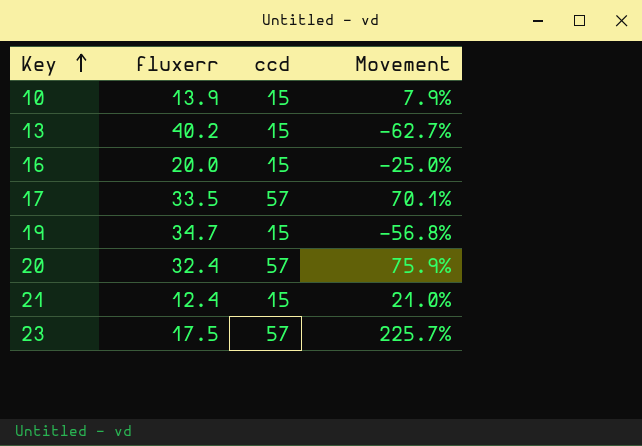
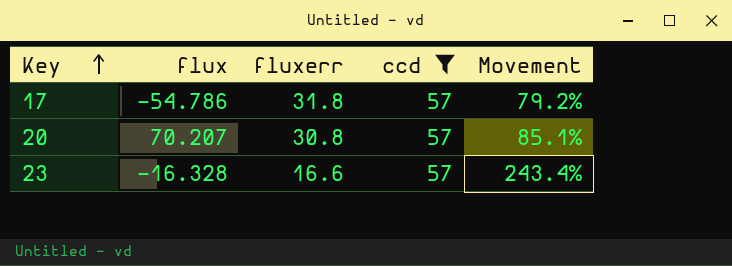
filter: none -> ccd = 57
column flux | position: none -> 2
17 | fluxerr: 33.5 -> 31.8
17 | Movement: 70.1% -> 79.2%
20 | fluxerr: 32.4 -> 30.8
20 | Movement: 75.9% -> 85.1%
23 | fluxerr: 17.5 -> 16.6
23 | Movement: 225.7% -> 243.4%

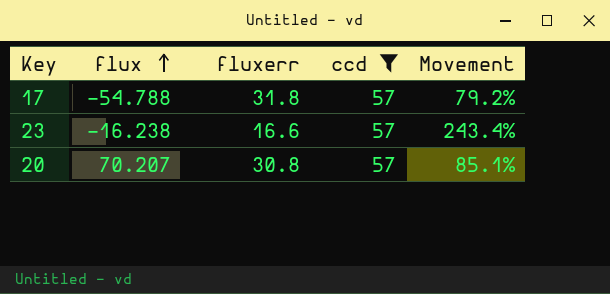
row order: Key ascending -> flux ascending
17 | flux: -54.786 -> -54.788
23 | flux: -16.328 -> -16.238

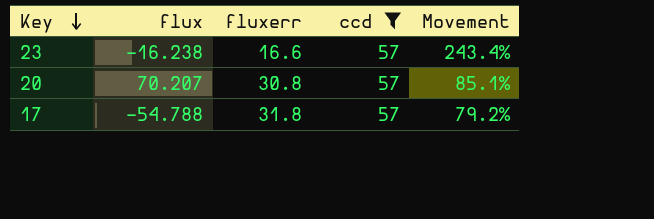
row order: flux ascending -> Key descending

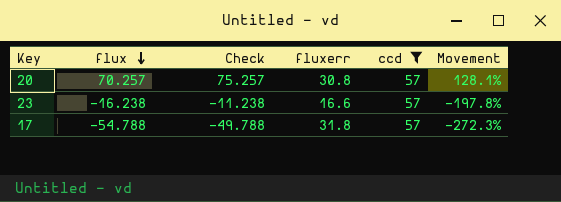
row order: Key descending -> flux descending
column Check | formula: none -> [flux] + 5
column Movement | formula: ([ccd] - [fluxerr]) / [fluxerr] -> ([flux] - [fluxerr]) / [fluxerr]
20 | flux: 70.207 -> 70.257

